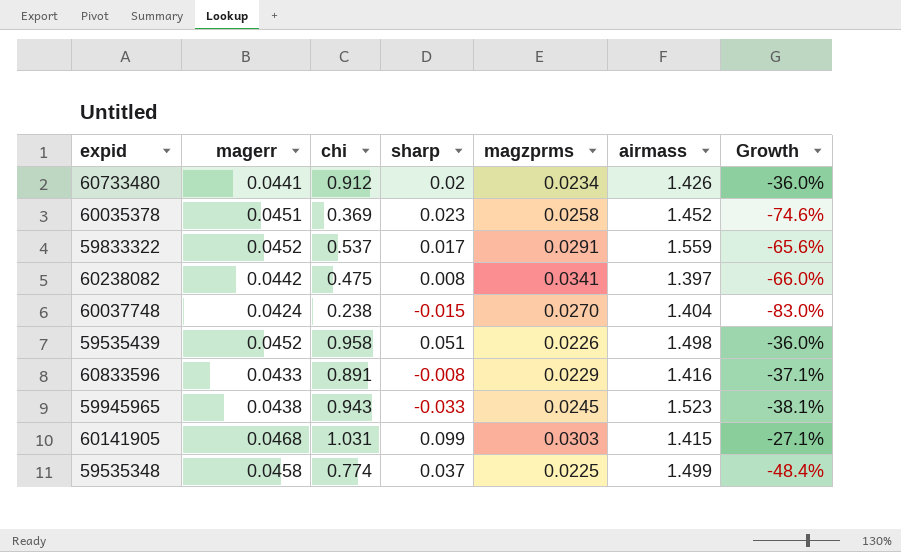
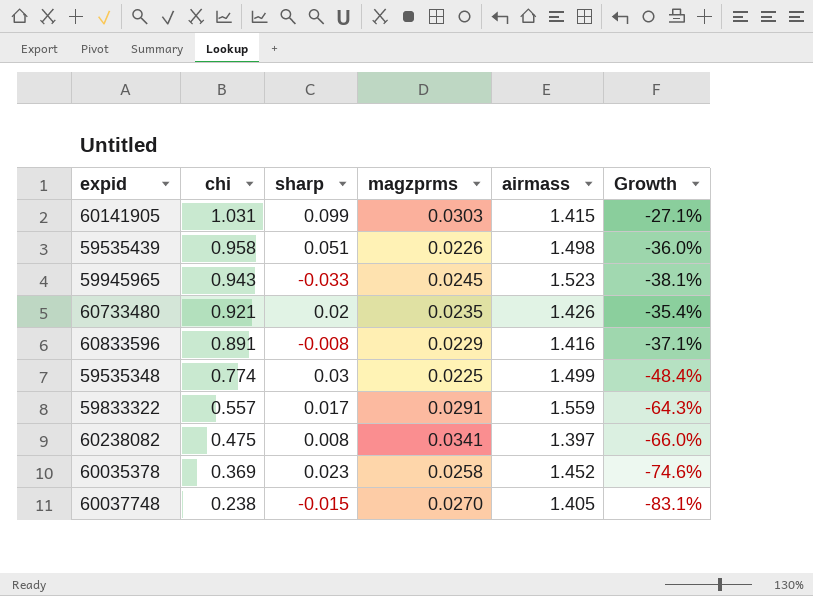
row order: none -> chi descending
column magerr | position: 2 -> none
60733480 | chi: 0.912 -> 0.921
60733480 | magzprms: 0.0234 -> 0.0235
60733480 | Growth: -36.0% -> -35.4%
59535348 | sharp: 0.037 -> 0.03
59833322 | chi: 0.537 -> 0.557
59833322 | Growth: -65.6% -> -64.3%
60037748 | airmass: 1.404 -> 1.405
60037748 | Growth: -83.0% -> -83.1%

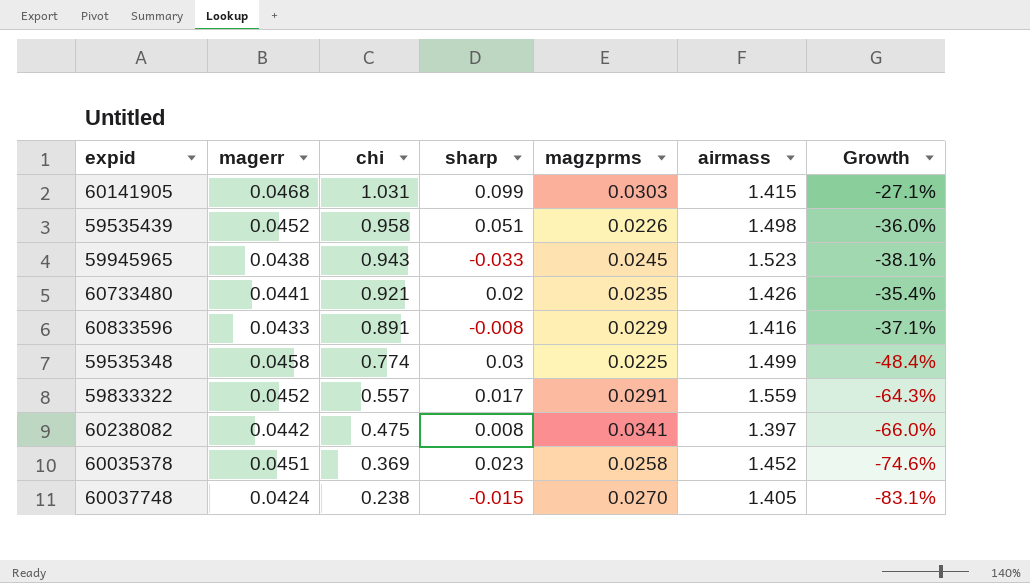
column magerr | position: none -> 2

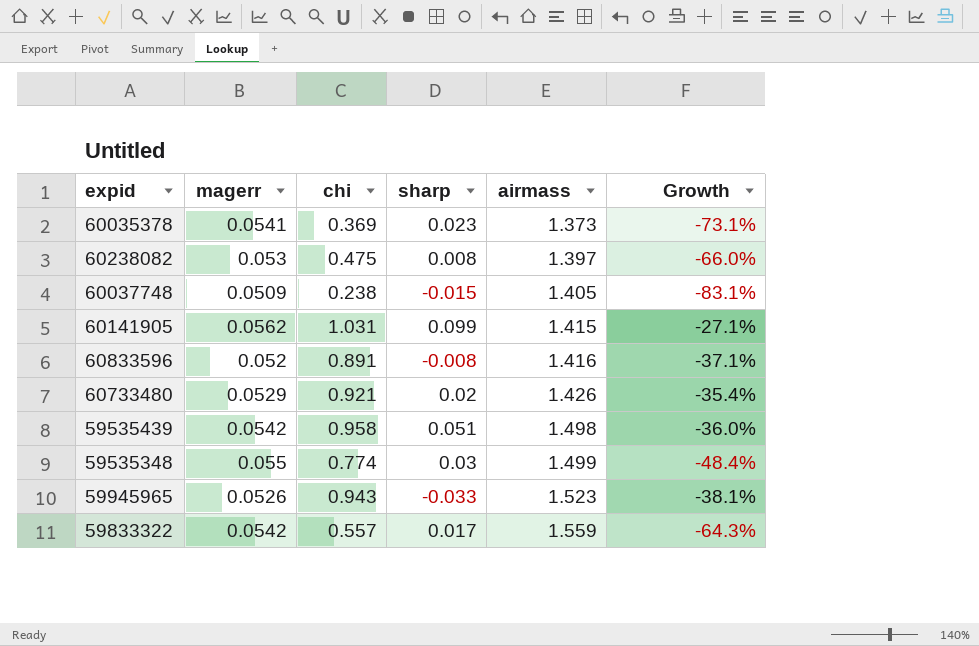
row order: chi descending -> airmass ascending
column magzprms | position: 5 -> none
60035378 | magerr: 0.0451 -> 0.0541
60035378 | airmass: 1.452 -> 1.373
60035378 | Growth: -74.6% -> -73.1%
60238082 | magerr: 0.0442 -> 0.053
60037748 | magerr: 0.0424 -> 0.0509
60141905 | magerr: 0.0468 -> 0.0562
60833596 | magerr: 0.0433 -> 0.052
60733480 | magerr: 0.0441 -> 0.0529
59535439 | magerr: 0.0452 -> 0.0542
59535348 | magerr: 0.0458 -> 0.055
59945965 | magerr: 0.0438 -> 0.0526
59833322 | magerr: 0.0452 -> 0.0542

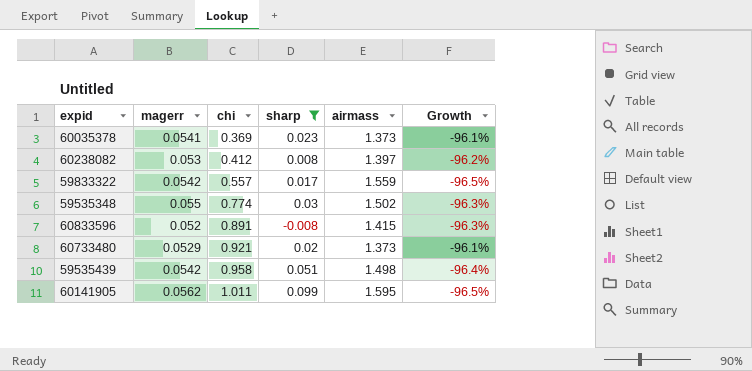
filter: none -> sharp >= -0.008
row order: airmass ascending -> chi ascending
column Growth | formula: ([chi] - [airmass]) / [airmass] -> ([magerr] - [airmass]) / [airmass]
60238082 | chi: 0.475 -> 0.412
59535348 | airmass: 1.499 -> 1.502
60833596 | airmass: 1.416 -> 1.415
60733480 | airmass: 1.426 -> 1.373
60141905 | chi: 1.031 -> 1.011
60141905 | airmass: 1.415 -> 1.595

